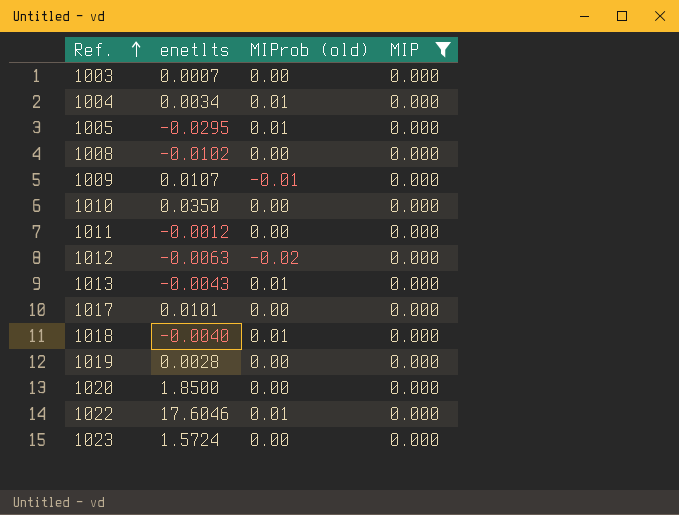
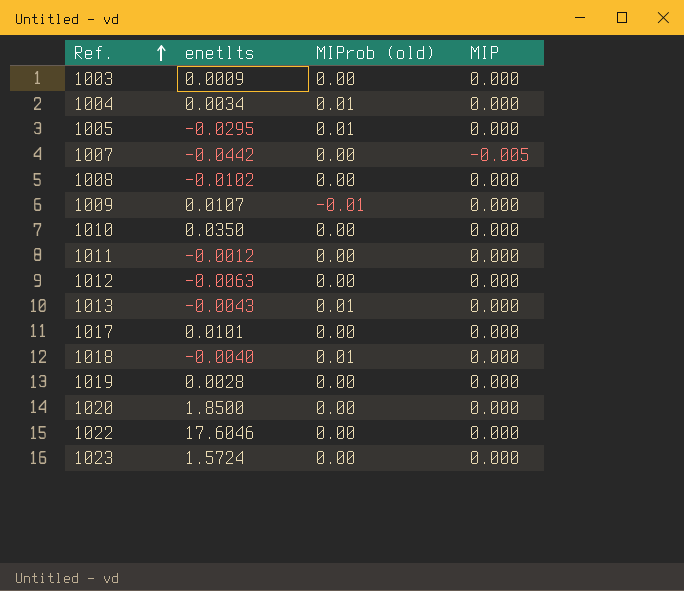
filter: MIP = 0.000 -> none
1003 | enetlts: 0.0007 -> 0.0009
1012 | MIProb (old): -0.02 -> 0.00
1022 | MIProb (old): 0.01 -> 0.00

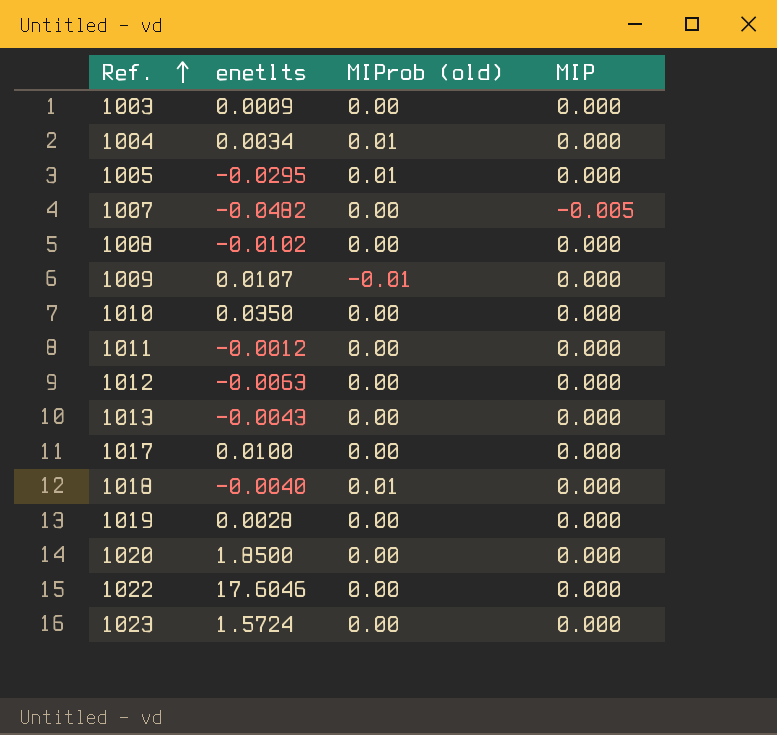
1007 | enetlts: -0.0442 -> -0.0482
1013 | MIProb (old): 0.01 -> 0.00
1017 | enetlts: 0.0101 -> 0.0100

